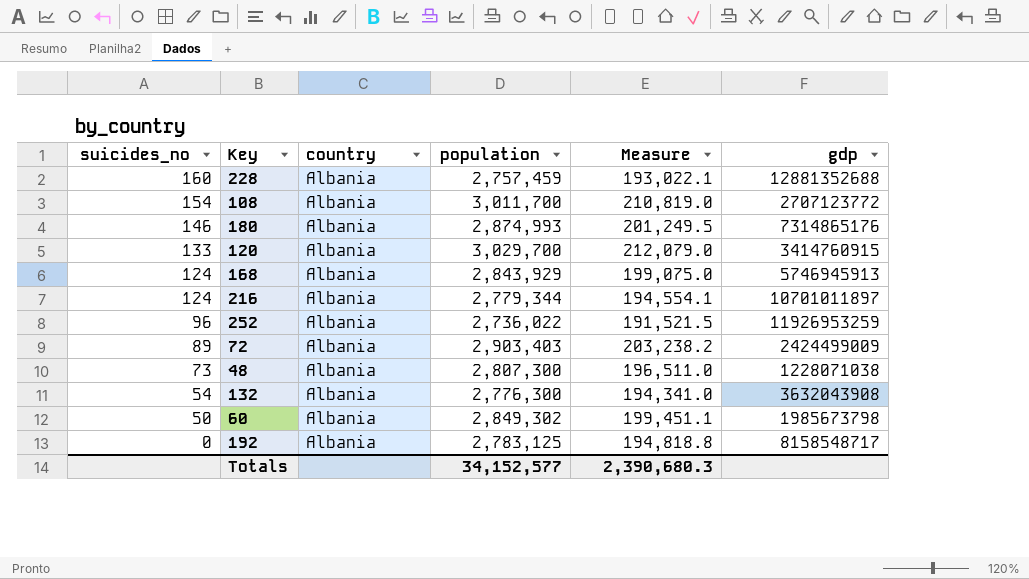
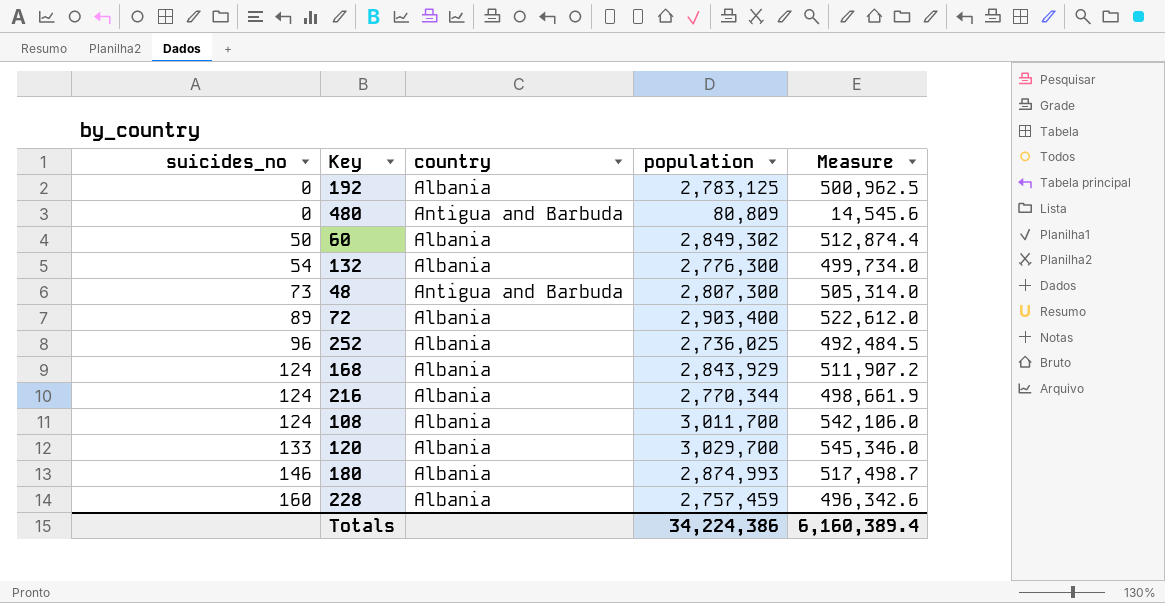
row order: suicides_no descending -> suicides_no ascending
column gdp | position: 6 -> none
column Measure | formula: [population] * 0.07 -> [population] * 0.18
row 480: none -> 0 | Antigua and Barbuda | 80,809 | 14,545.6
48 | country: Albania -> Antigua and Barbuda
72 | population: 2,903,403 -> 2,903,400
252 | population: 2,736,022 -> 2,736,025
216 | population: 2,779,344 -> 2,770,344
108 | suicides_no: 154 -> 124
Totals | population: 34,152,577 -> 34,224,386
Totals | Measure: 2,390,680.3 -> 6,160,389.4

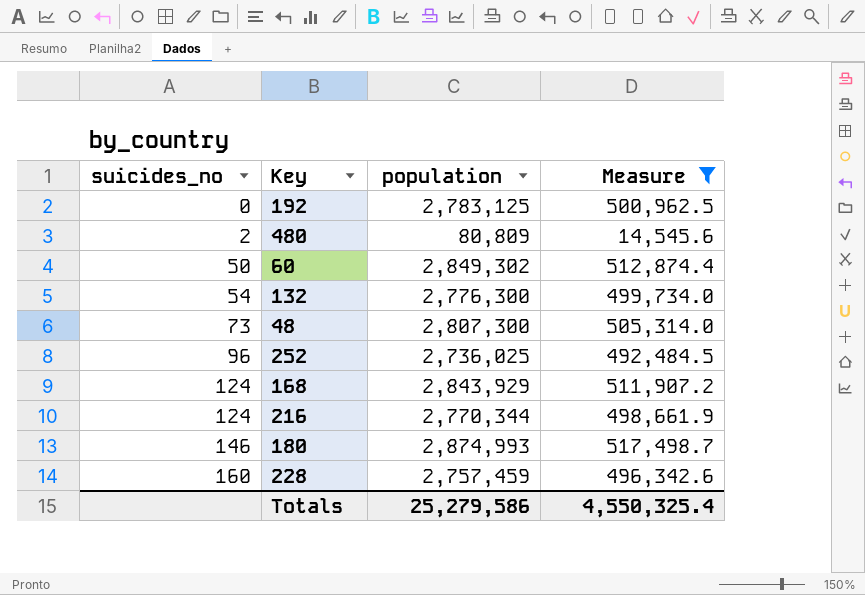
filter: none -> Measure <= 517,498.7
column country | position: 3 -> none
480 | suicides_no: 0 -> 2
Totals | population: 34,224,386 -> 25,279,586
Totals | Measure: 6,160,389.4 -> 4,550,325.4

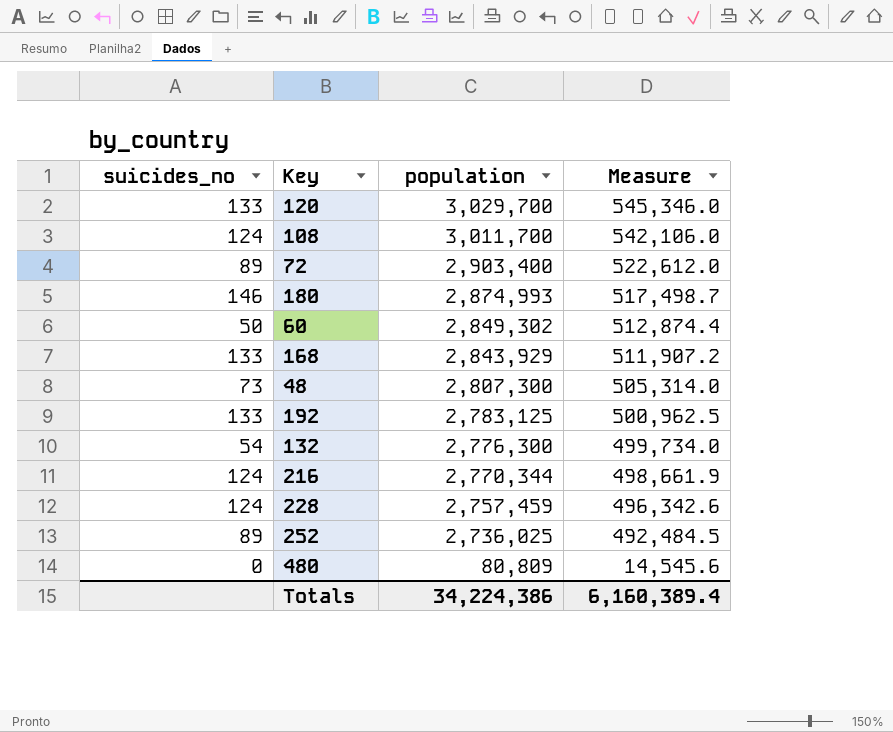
filter: Measure <= 517,498.7 -> none
row order: suicides_no ascending -> population descending
168 | suicides_no: 124 -> 133
192 | suicides_no: 0 -> 133
228 | suicides_no: 160 -> 124
252 | suicides_no: 96 -> 89
480 | suicides_no: 2 -> 0
Totals | population: 25,279,586 -> 34,224,386
Totals | Measure: 4,550,325.4 -> 6,160,389.4

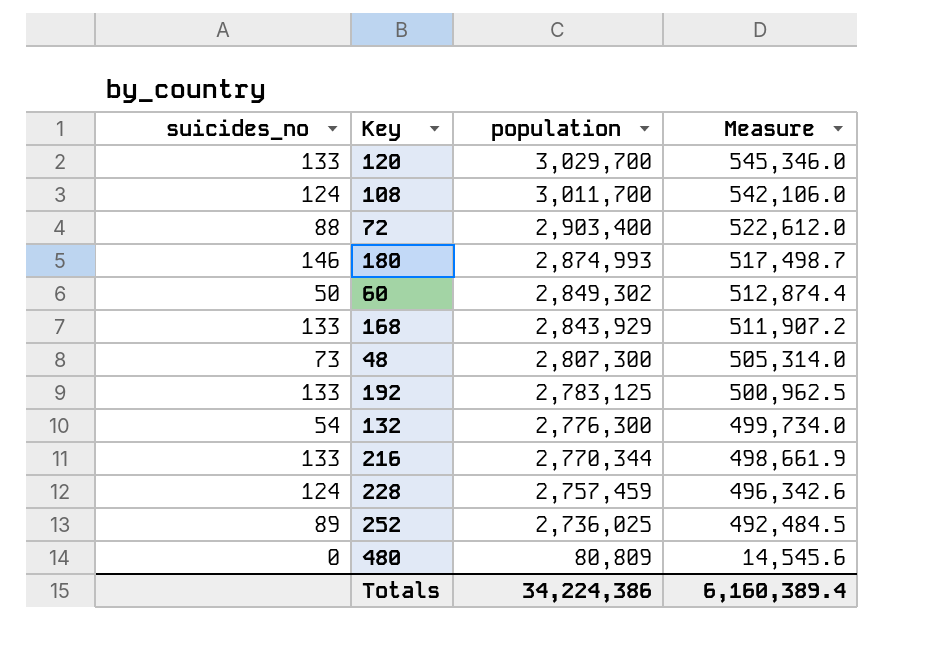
72 | suicides_no: 89 -> 88
216 | suicides_no: 124 -> 133

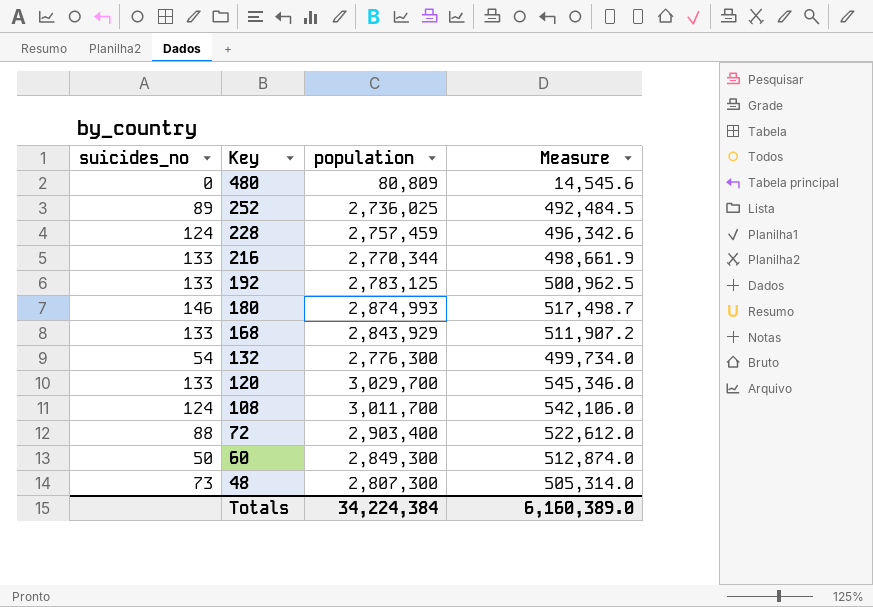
row order: population descending -> Key descending
60 | population: 2,849,302 -> 2,849,300
60 | Measure: 512,874.4 -> 512,874.0
Totals | population: 34,224,386 -> 34,224,384
Totals | Measure: 6,160,389.4 -> 6,160,389.0

